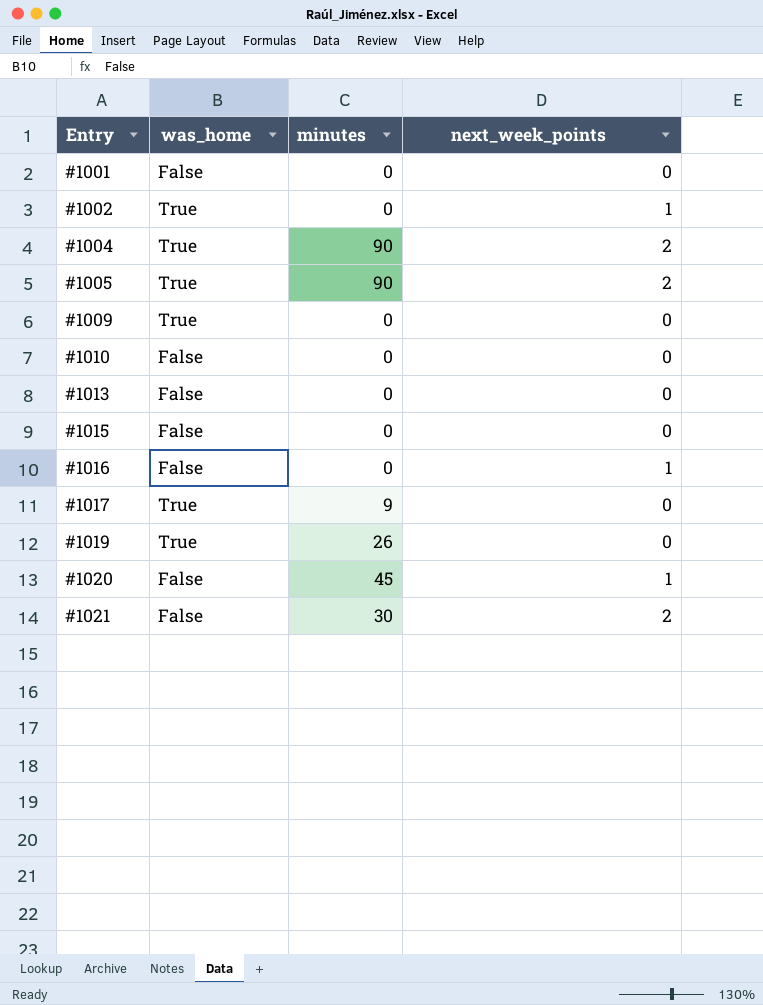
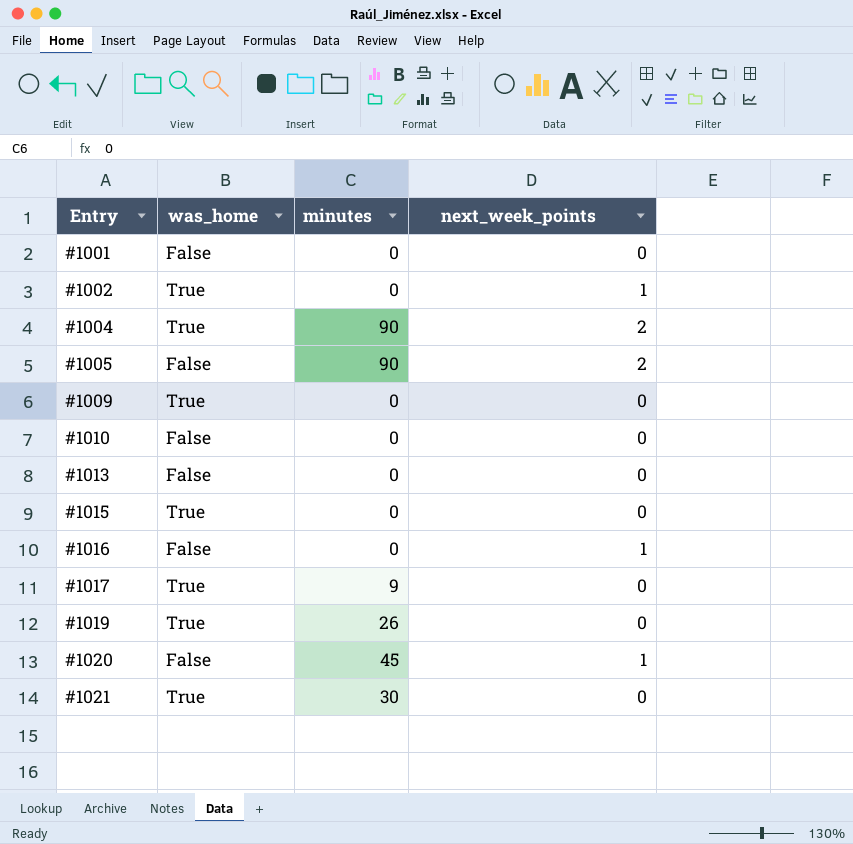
#1005 | was_home: True -> False
#1015 | was_home: False -> True
#1021 | was_home: False -> True
#1021 | next_week_points: 2 -> 0

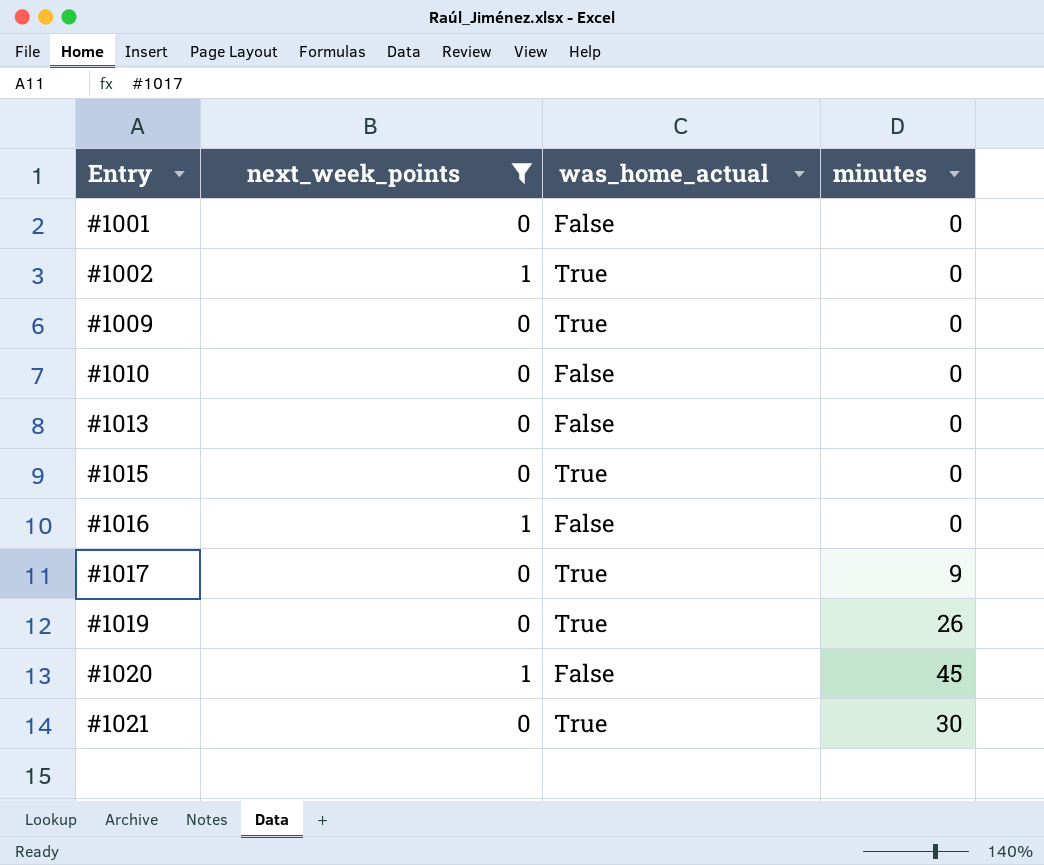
filter: none -> next_week_points != 2
column next_week_points | position: 4 -> 2
column name: was_home -> was_home_actual

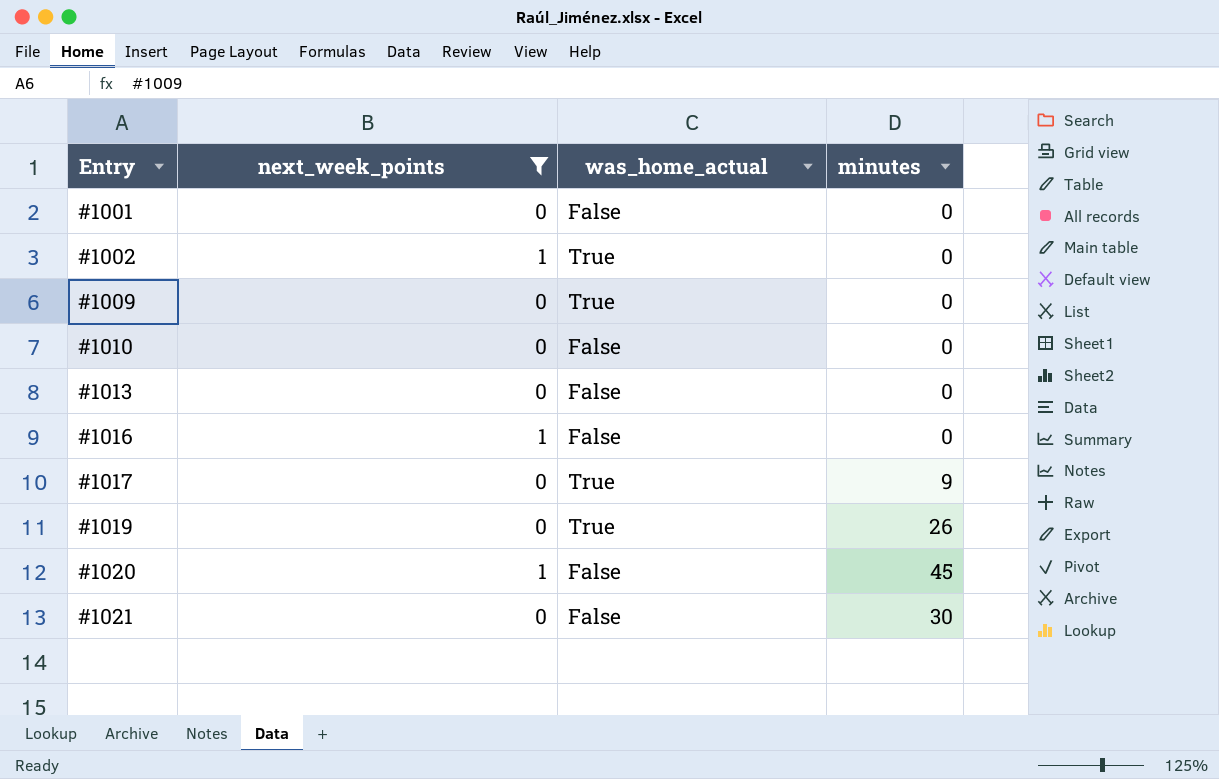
row #1015: 0 | True | 0 -> none
#1021 | was_home_actual: True -> False

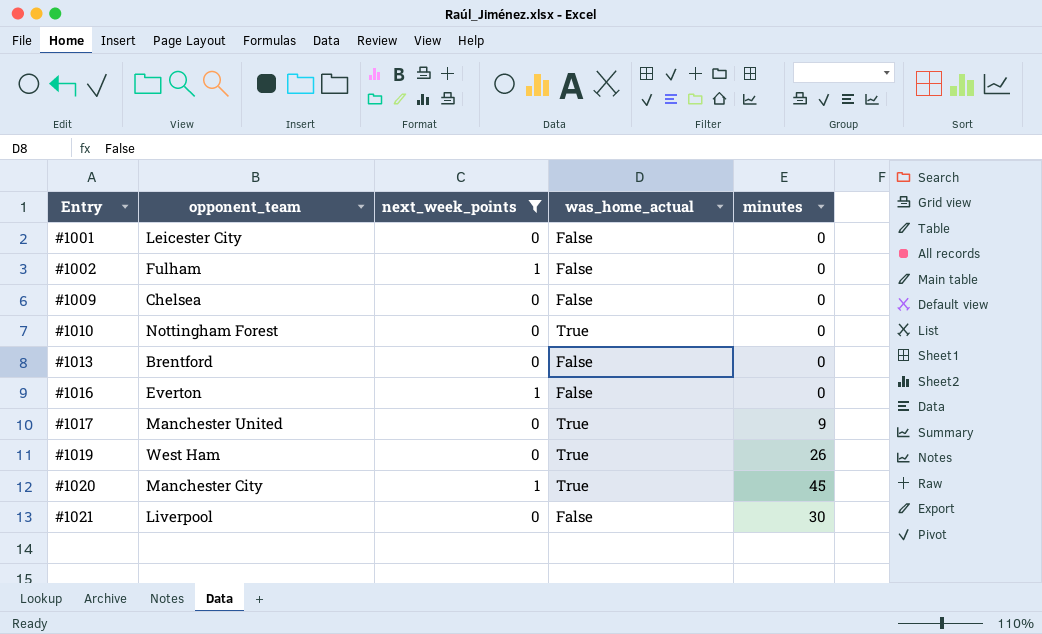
column opponent_team | position: none -> 2
#1002 | was_home_actual: True -> False
#1009 | was_home_actual: True -> False
#1010 | was_home_actual: False -> True
#1020 | was_home_actual: False -> True

